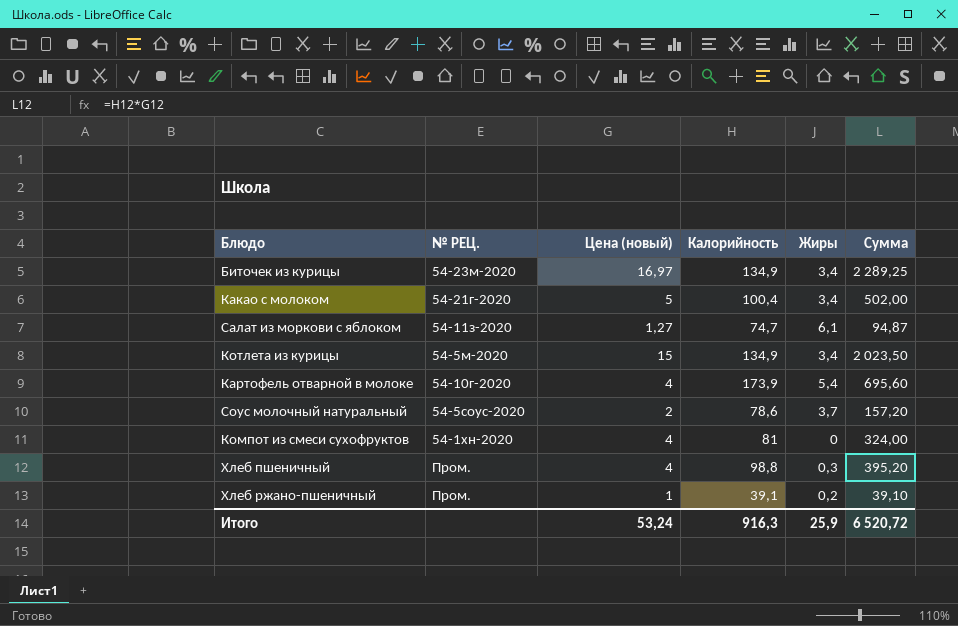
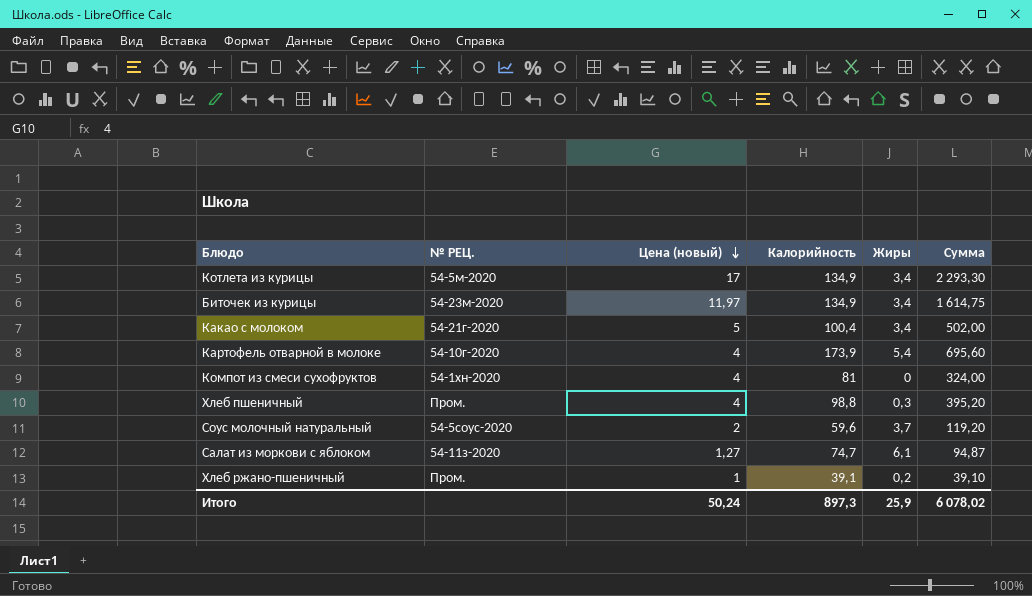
row order: none -> Цена (новый) descending
Котлета из курицы | Цена (новый): 15 -> 17
Котлета из курицы | Сумма: 2 023,50 -> 2 293,30
Биточек из курицы | Цена (новый): 16,97 -> 11,97
Биточек из курицы | Сумма: 2 289,25 -> 1 614,75
Соус молочный натуральный | Калорийность: 78,6 -> 59,6
Соус молочный натуральный | Сумма: 157,20 -> 119,20
Итого | Цена (новый): 53,24 -> 50,24
Итого | Калорийность: 916,3 -> 897,3
Итого | Сумма: 6 520,72 -> 6 078,02

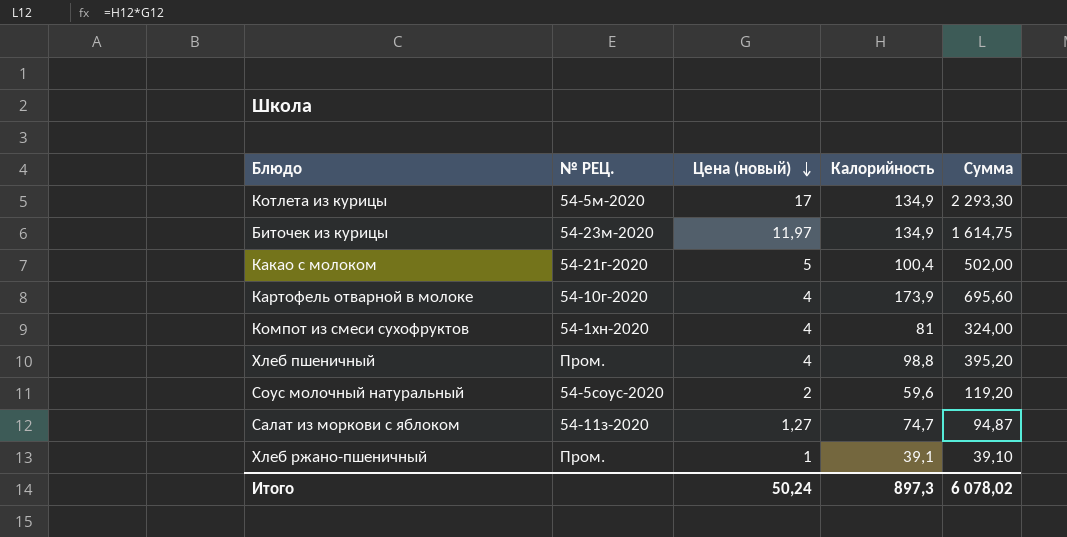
column Жиры | position: 5 -> none

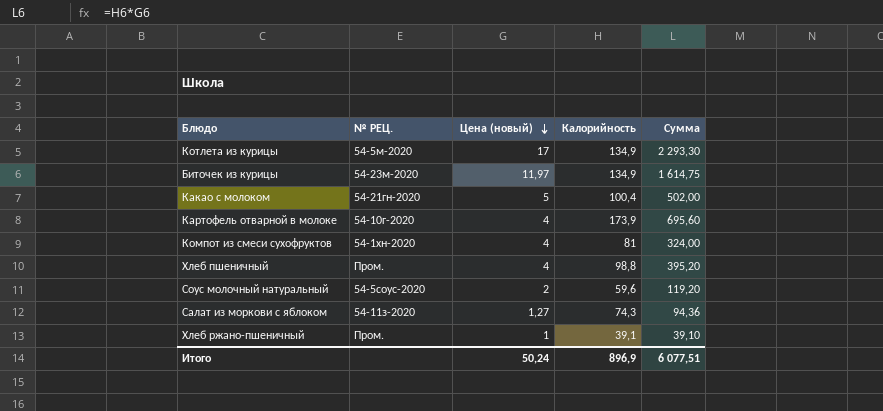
Какао с молоком | № РЕЦ.: 54-21г-2020 -> 54-21гн-2020
Салат из моркови с яблоком | Калорийность: 74,7 -> 74,3
Салат из моркови с яблоком | Сумма: 94,87 -> 94,36
Итого | Калорийность: 897,3 -> 896,9
Итого | Сумма: 6 078,02 -> 6 077,51

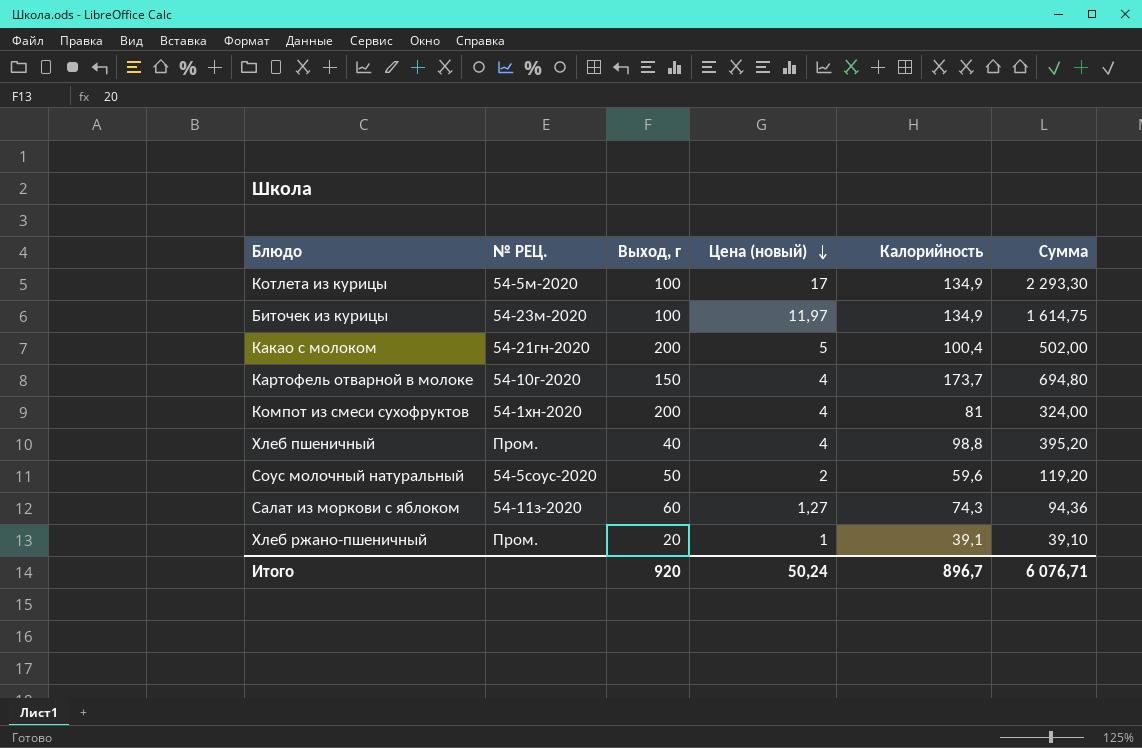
column Выход, г | position: none -> 3
Картофель отварной в молоке | Калорийность: 173,9 -> 173,7
Картофель отварной в молоке | Сумма: 695,60 -> 694,80
Итого | Калорийность: 896,9 -> 896,7
Итого | Сумма: 6 077,51 -> 6 076,71

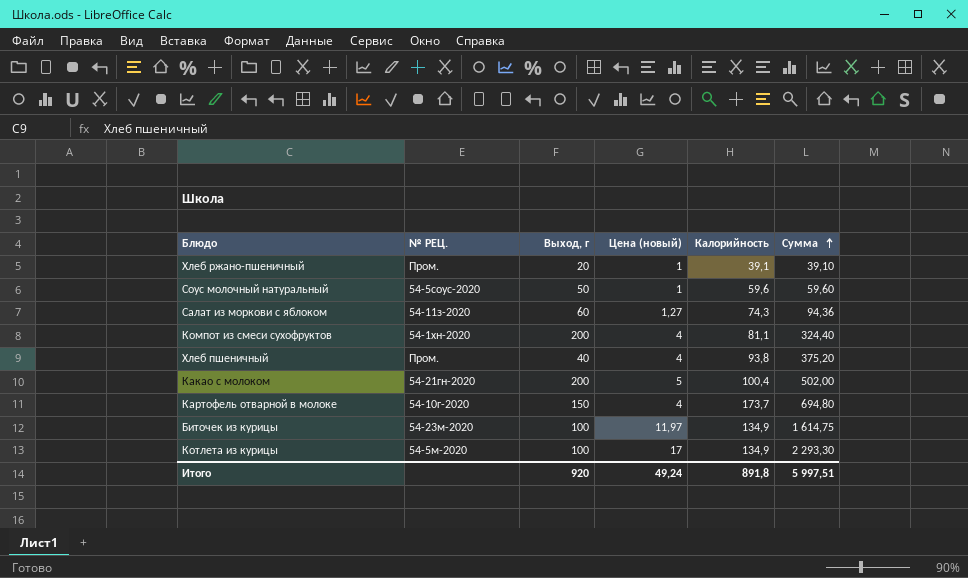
row order: Цена (новый) descending -> Сумма ascending
Соус молочный натуральный | Цена (новый): 2 -> 1
Соус молочный натуральный | Сумма: 119,20 -> 59,60
Компот из смеси сухофруктов | Калорийность: 81 -> 81,1
Компот из смеси сухофруктов | Сумма: 324,00 -> 324,40
Хлеб пшеничный | Калорийность: 98,8 -> 93,8
Хлеб пшеничный | Сумма: 395,20 -> 375,20
Итого | Цена (новый): 50,24 -> 49,24
Итого | Калорийность: 896,7 -> 891,8
Итого | Сумма: 6 076,71 -> 5 997,51

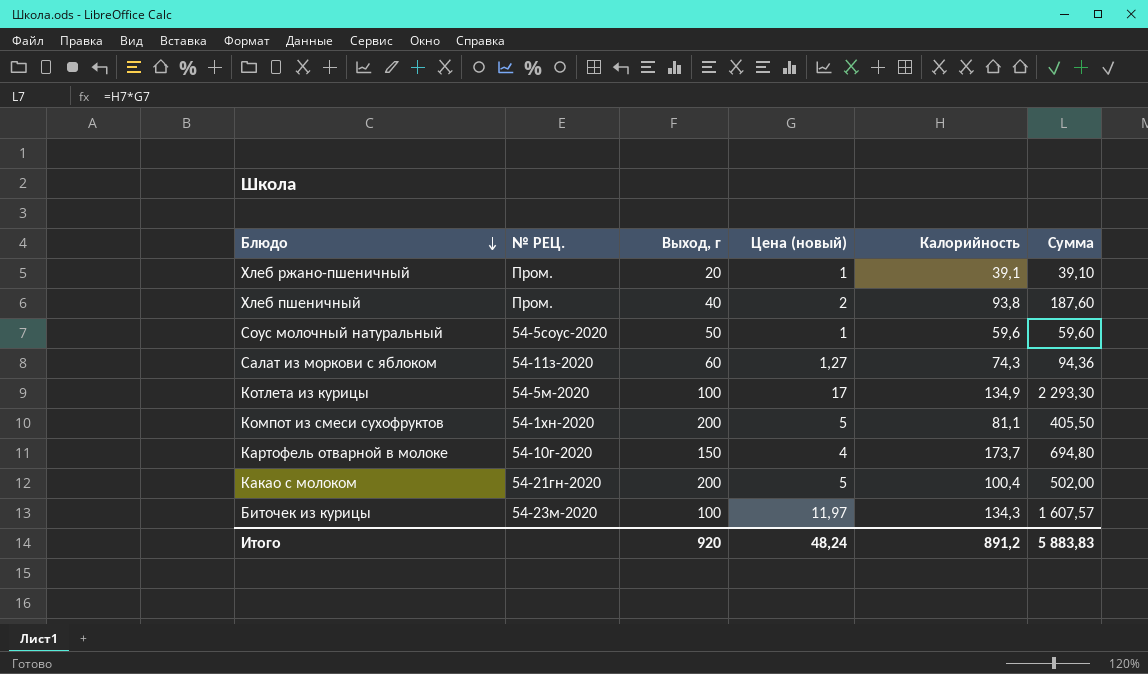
row order: Сумма ascending -> Блюдо descending
Хлеб пшеничный | Цена (новый): 4 -> 2
Хлеб пшеничный | Сумма: 375,20 -> 187,60
Компот из смеси сухофруктов | Цена (новый): 4 -> 5
Компот из смеси сухофруктов | Сумма: 324,40 -> 405,50
Биточек из курицы | Калорийность: 134,9 -> 134,3
Биточек из курицы | Сумма: 1 614,75 -> 1 607,57
Итого | Цена (новый): 49,24 -> 48,24
Итого | Калорийность: 891,8 -> 891,2
Итого | Сумма: 5 997,51 -> 5 883,83

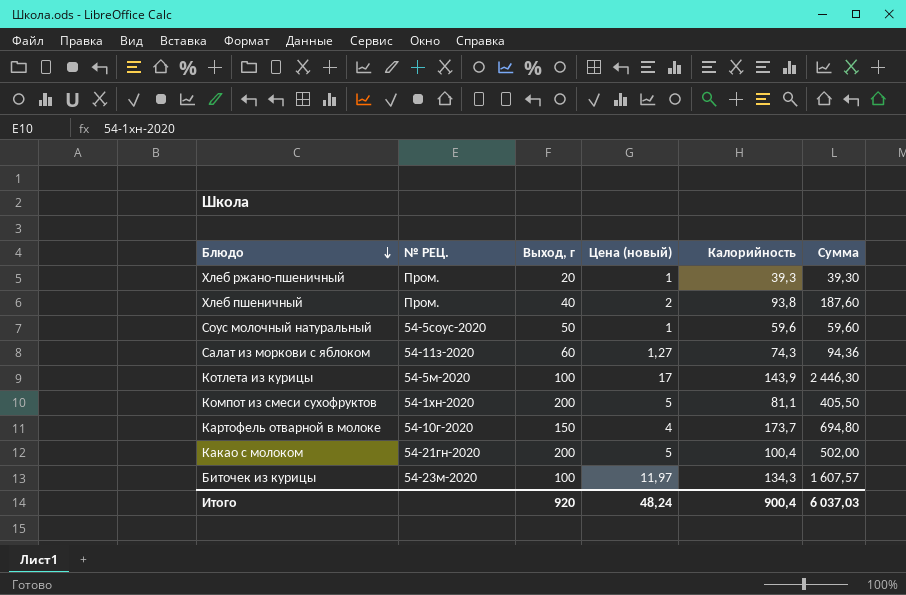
Хлеб ржано-пшеничный | Калорийность: 39,1 -> 39,3
Хлеб ржано-пшеничный | Сумма: 39,10 -> 39,30
Котлета из курицы | Калорийность: 134,9 -> 143,9
Котлета из курицы | Сумма: 2 293,30 -> 2 446,30
Итого | Калорийность: 891,2 -> 900,4
Итого | Сумма: 5 883,83 -> 6 037,03

